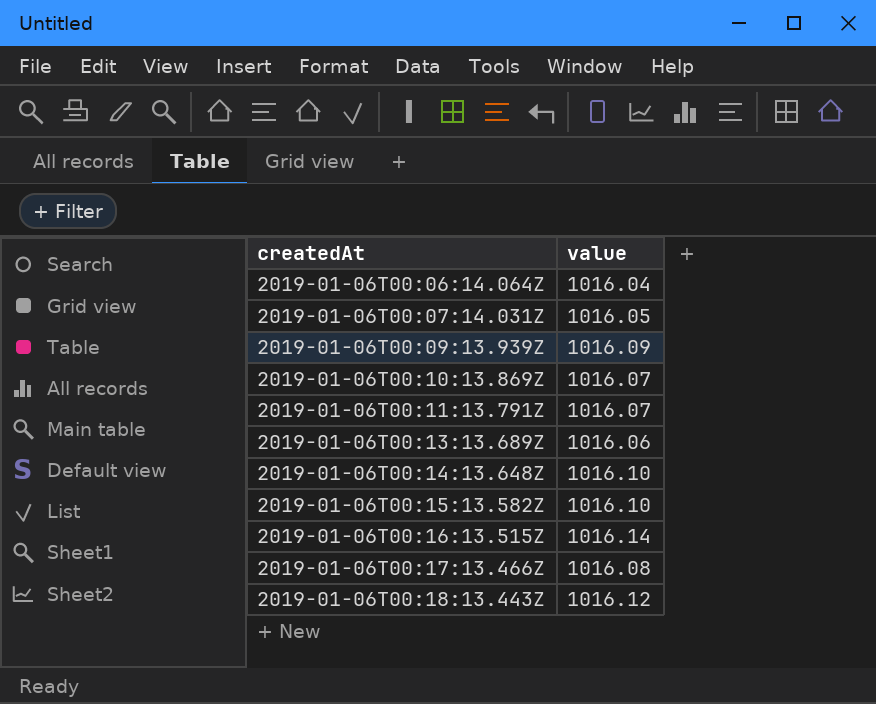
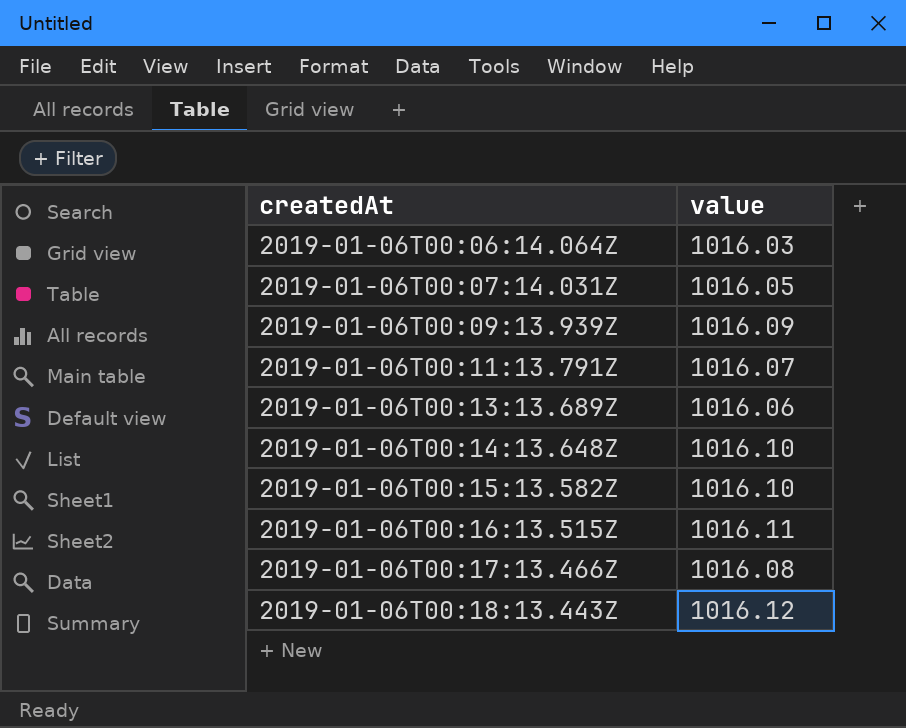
row 2019-01-06T00:10:13.869Z: 1016.07 -> none
2019-01-06T00:06:14.064Z | value: 1016.04 -> 1016.03
2019-01-06T00:16:13.515Z | value: 1016.14 -> 1016.11

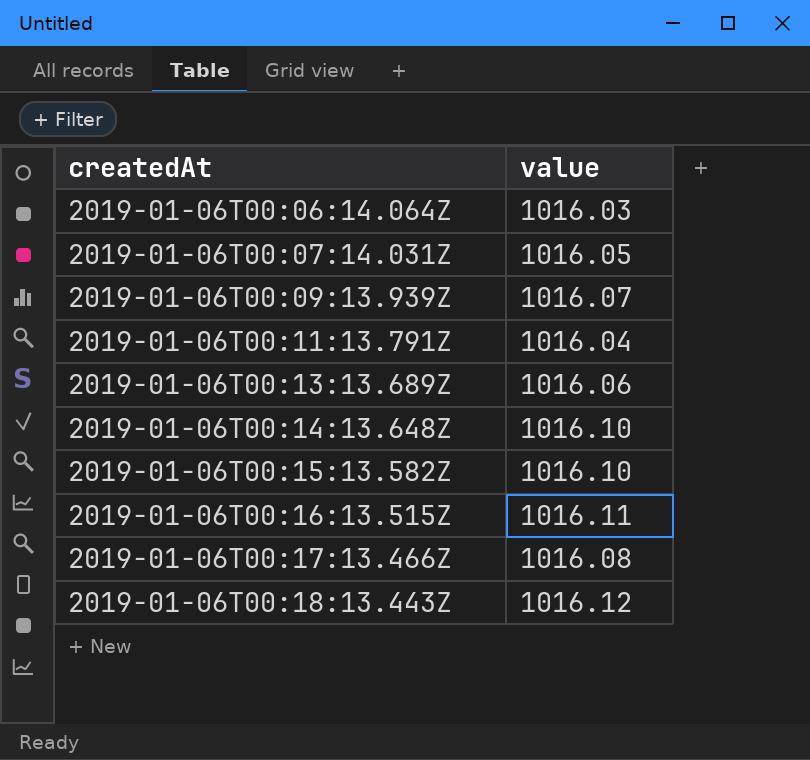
2019-01-06T00:09:13.939Z | value: 1016.09 -> 1016.07
2019-01-06T00:11:13.791Z | value: 1016.07 -> 1016.04

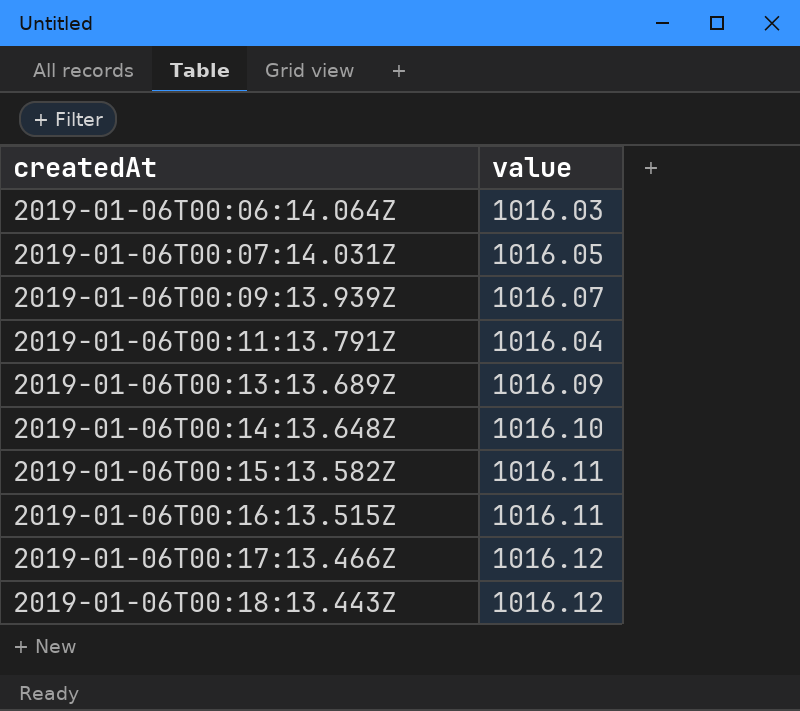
2019-01-06T00:13:13.689Z | value: 1016.06 -> 1016.09
2019-01-06T00:15:13.582Z | value: 1016.10 -> 1016.11
2019-01-06T00:17:13.466Z | value: 1016.08 -> 1016.12

